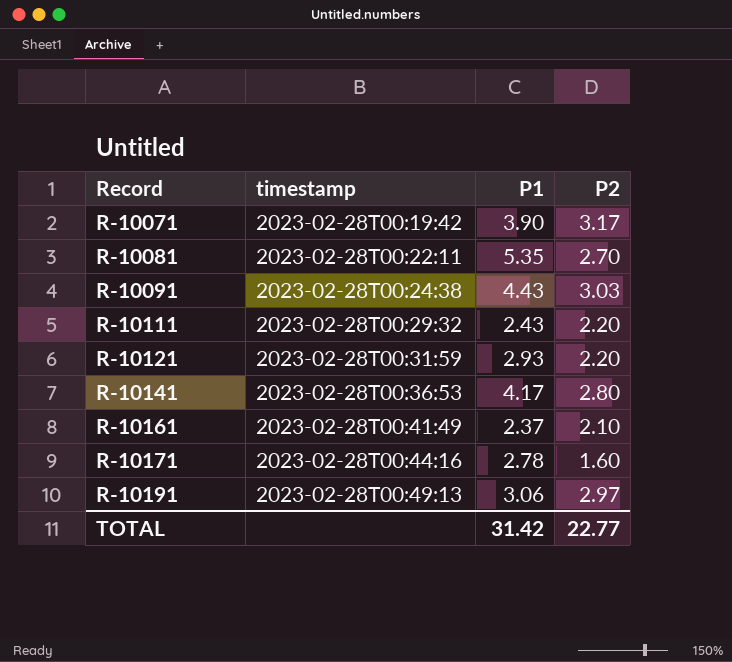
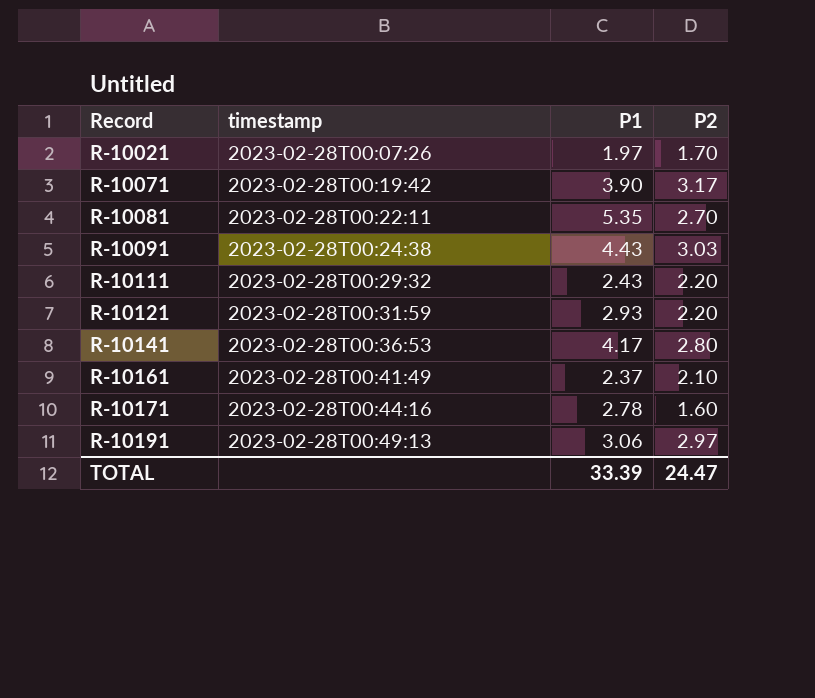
row R-10021: none -> 2023-02-28T00:07:26 | 1.97 | 1.70
TOTAL | P1: 31.42 -> 33.39
TOTAL | P2: 22.77 -> 24.47

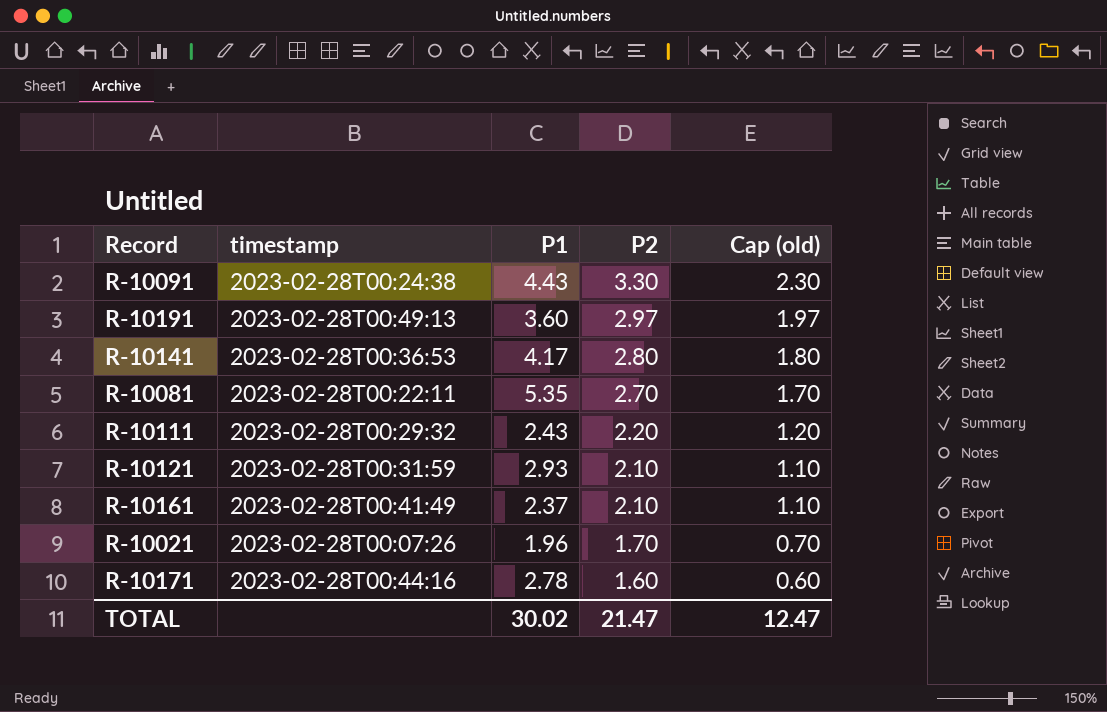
row order: Record ascending -> P2 descending
column Cap (old) | formula: none -> [P2] - 1
row R-10071: 2023-02-28T00:19:42 | 3.90 | 3.17 -> none
R-10091 | P2: 3.03 -> 3.30
R-10191 | P1: 3.06 -> 3.60
R-10121 | P2: 2.20 -> 2.10
R-10021 | P1: 1.97 -> 1.96
TOTAL | P1: 33.39 -> 30.02
TOTAL | P2: 24.47 -> 21.47

